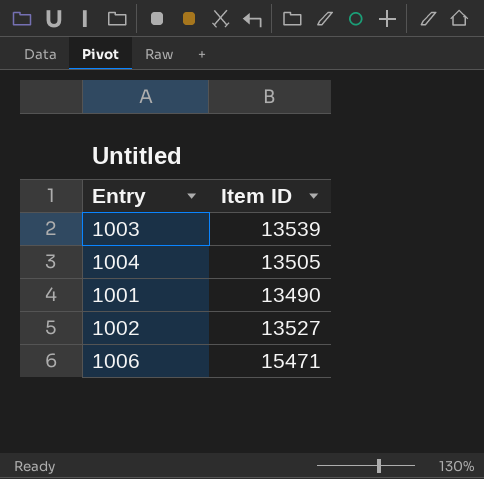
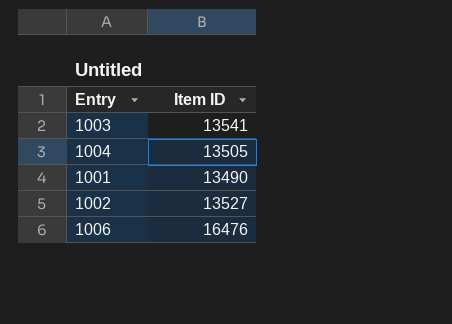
1003 | Item ID: 13539 -> 13541
1006 | Item ID: 15471 -> 16476

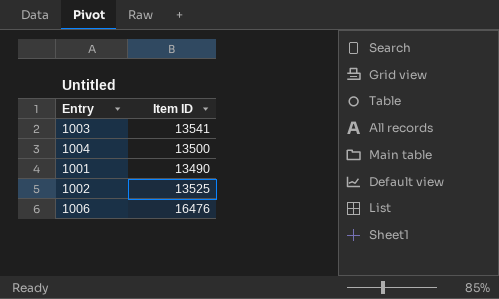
1004 | Item ID: 13505 -> 13500
1002 | Item ID: 13527 -> 13525

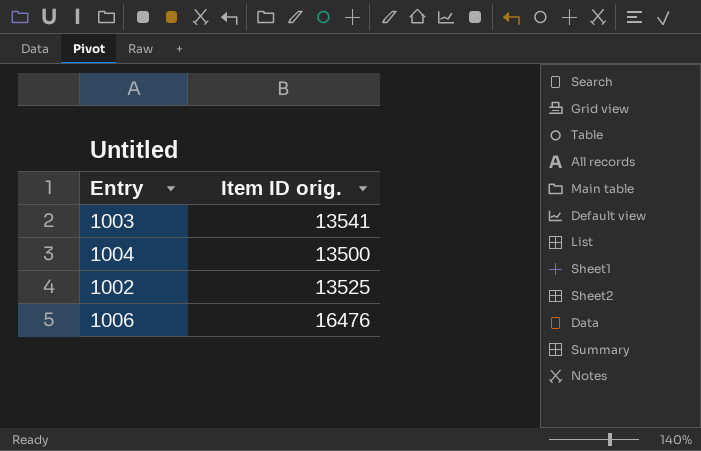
column name: Item ID -> Item ID orig.
row 1001: 13490 -> none

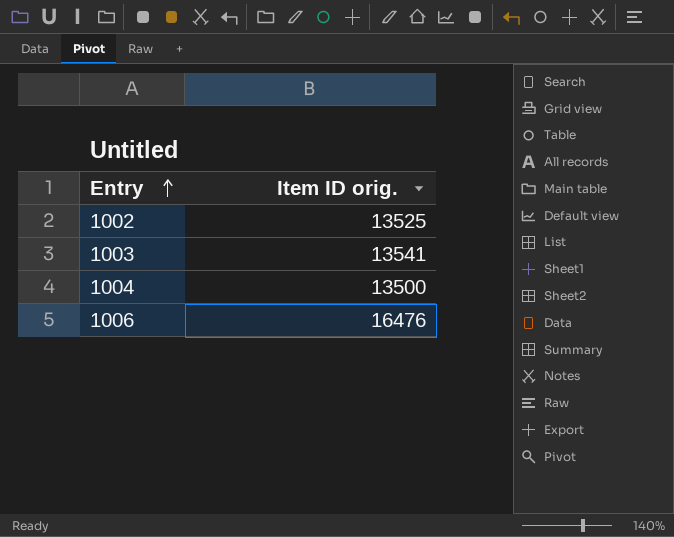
row order: none -> Entry ascending

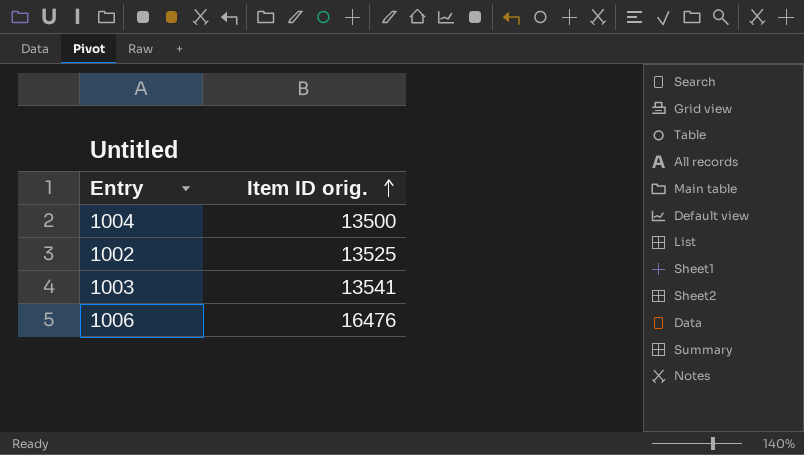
row order: Entry ascending -> Item ID orig. ascending

